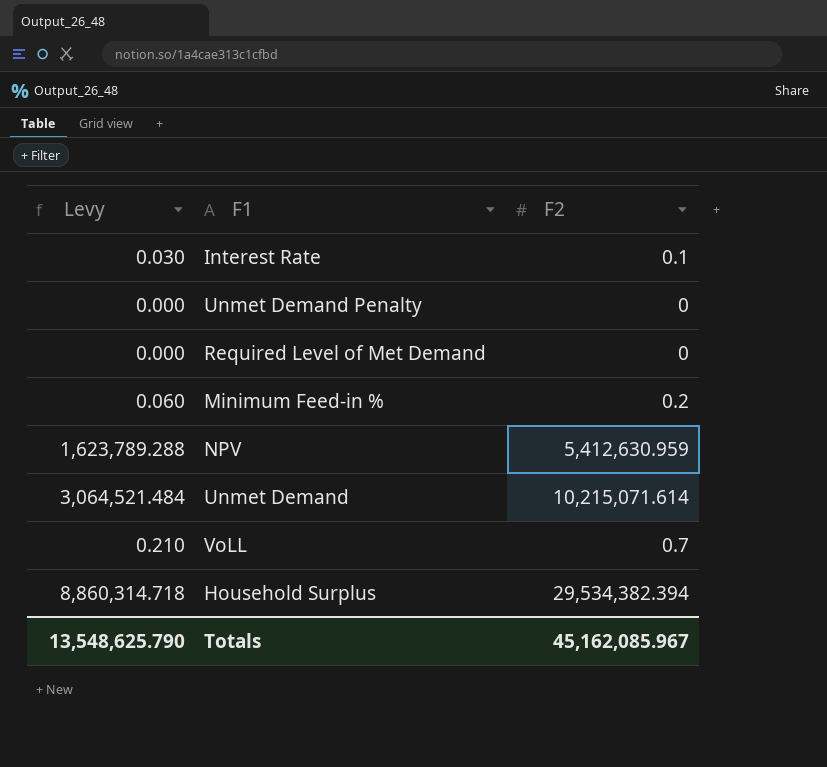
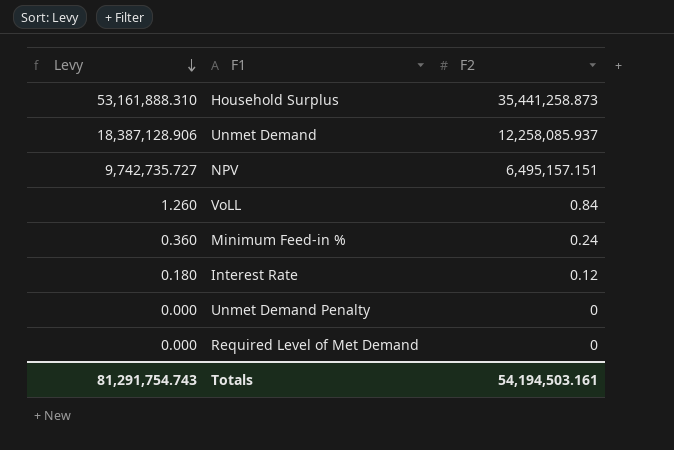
row order: none -> Levy descending
column Levy | formula: [F2] * 0.3 -> [F2] * 1.5
Household Surplus | F2: 29,534,382.394 -> 35,441,258.873
Unmet Demand | F2: 10,215,071.614 -> 12,258,085.937
NPV | F2: 5,412,630.959 -> 6,495,157.151
VoLL | F2: 0.7 -> 0.84
Minimum Feed-in % | F2: 0.2 -> 0.24
Interest Rate | F2: 0.1 -> 0.12
Totals | Levy: 13,548,625.790 -> 81,291,754.743
Totals | F2: 45,162,085.967 -> 54,194,503.161

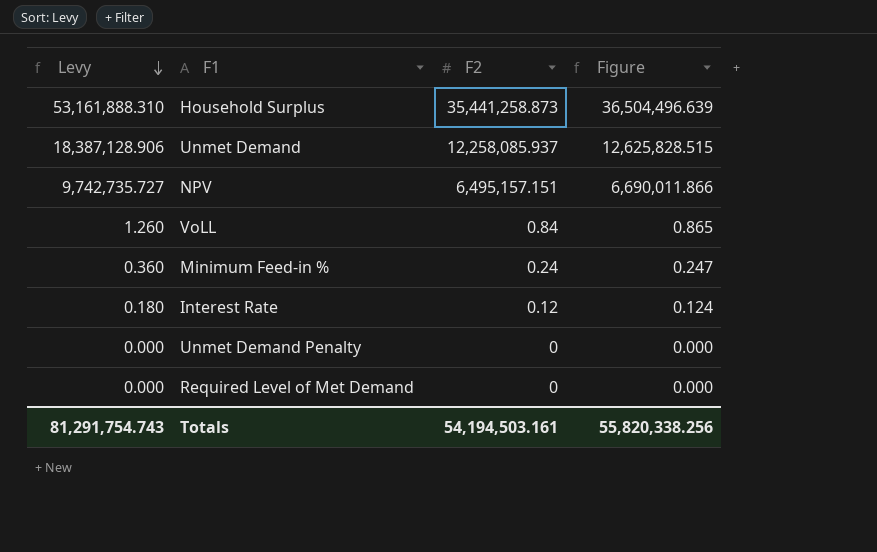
column Figure | formula: none -> [F2] * 1.03

